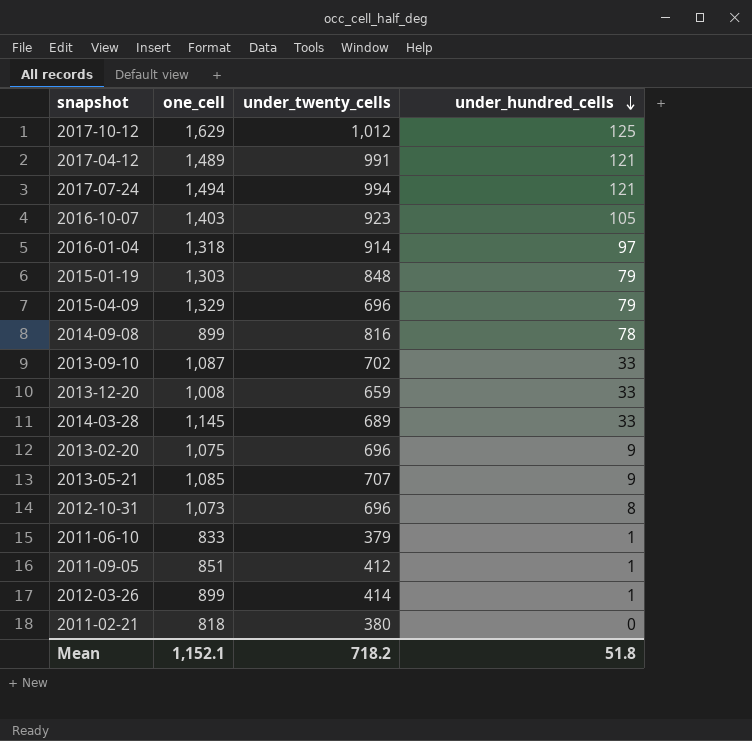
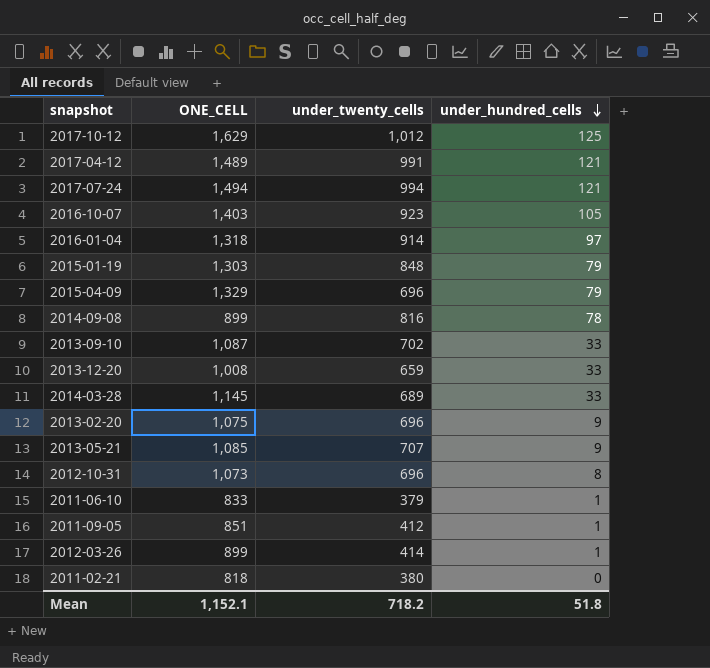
column name: one_cell -> ONE_CELL

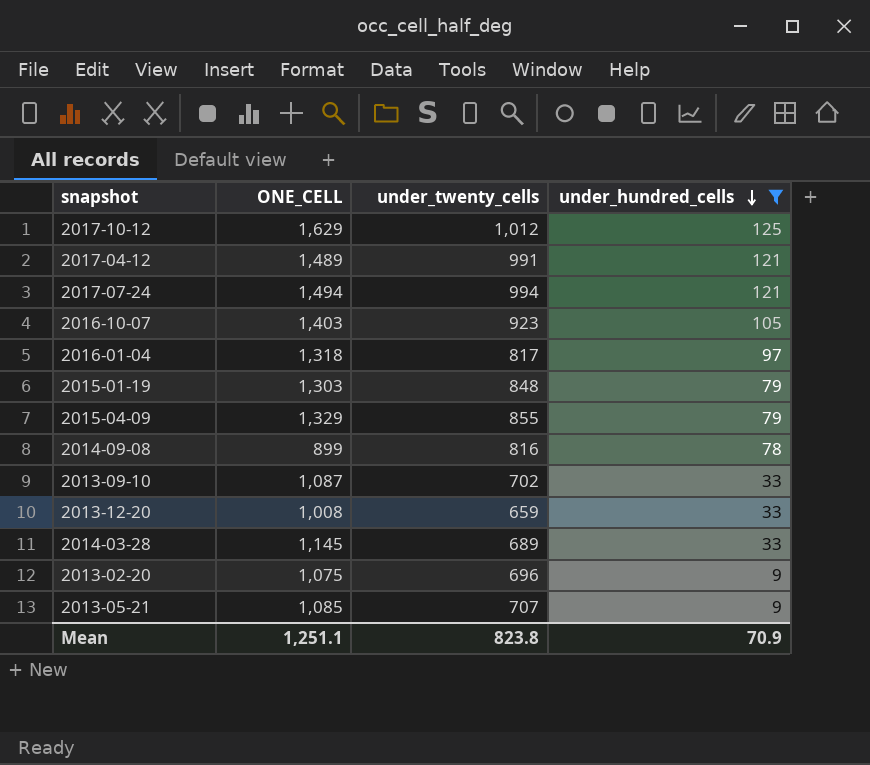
filter: none -> under_hundred_cells >= 9
2016-01-04 | under_twenty_cells: 914 -> 817
2015-04-09 | under_twenty_cells: 696 -> 855
Mean | ONE_CELL: 1,152.1 -> 1,251.1
Mean | under_twenty_cells: 718.2 -> 823.8
Mean | under_hundred_cells: 51.8 -> 70.9

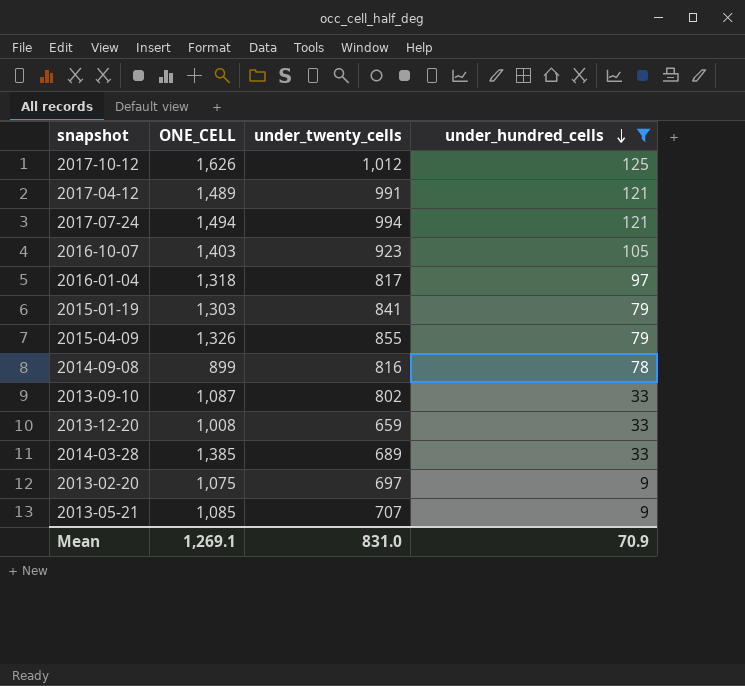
2017-10-12 | ONE_CELL: 1,629 -> 1,626
2015-01-19 | under_twenty_cells: 848 -> 841
2015-04-09 | ONE_CELL: 1,329 -> 1,326
2013-09-10 | under_twenty_cells: 702 -> 802
2014-03-28 | ONE_CELL: 1,145 -> 1,385
2013-02-20 | under_twenty_cells: 696 -> 697
Mean | ONE_CELL: 1,251.1 -> 1,269.1
Mean | under_twenty_cells: 823.8 -> 831.0

